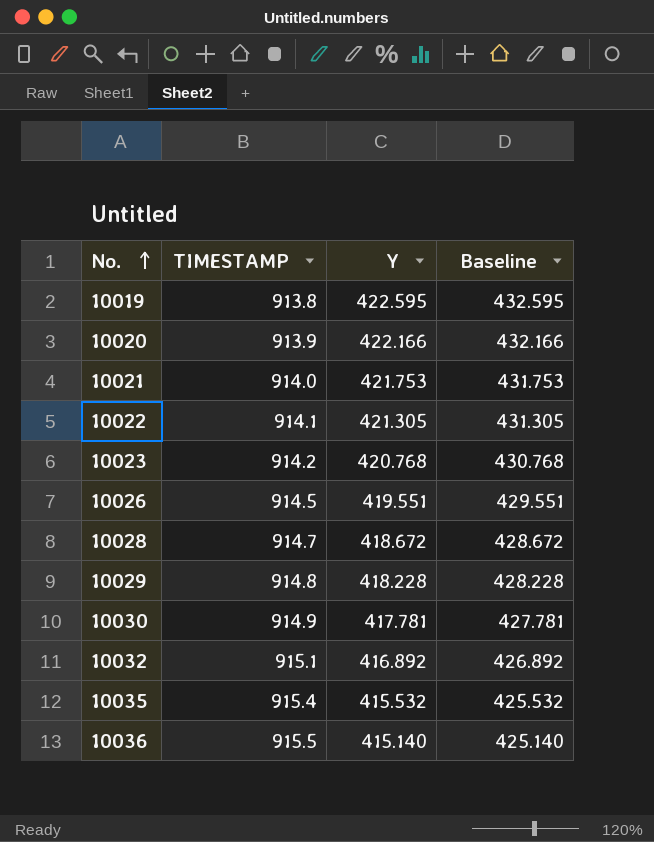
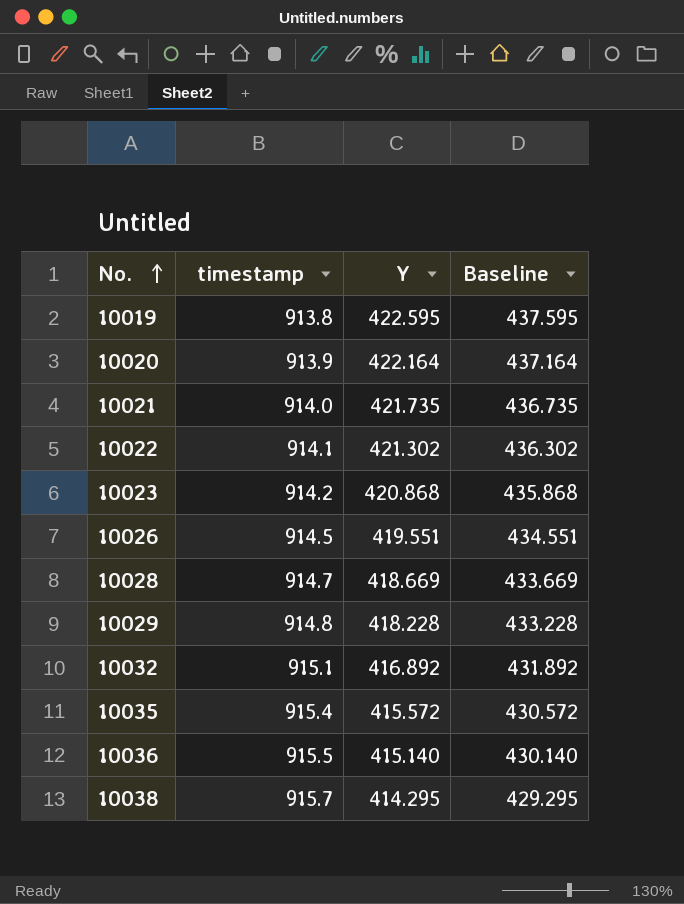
column name: TIMESTAMP -> timestamp
column Baseline | formula: [Y] + 10 -> [Y] + 15
row 10030: 914.9 | 417.781 | 427.781 -> none
10020 | Y: 422.166 -> 422.164
10021 | Y: 421.753 -> 421.735
10022 | Y: 421.305 -> 421.302
10023 | Y: 420.768 -> 420.868
10028 | Y: 418.672 -> 418.669
10035 | Y: 415.532 -> 415.572
row 10038: none -> 915.7 | 414.295 | 429.295

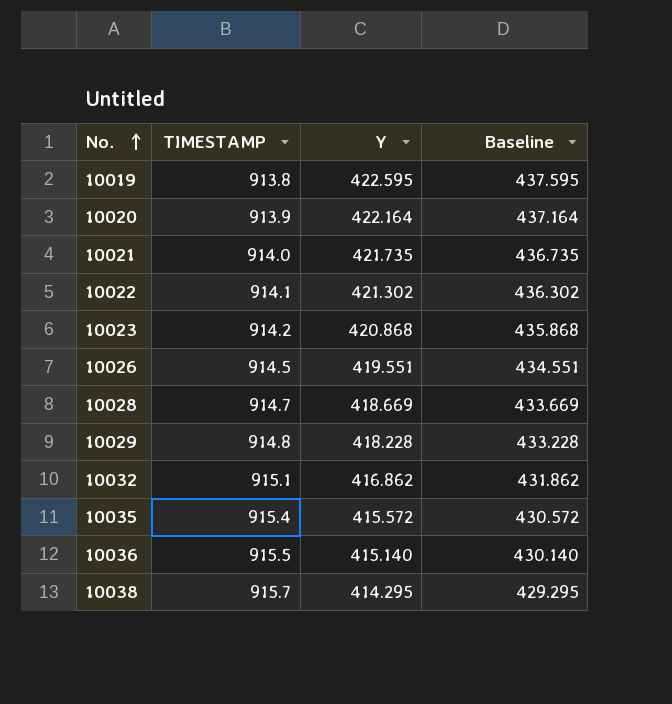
column name: timestamp -> TIMESTAMP
10032 | Y: 416.892 -> 416.862
10032 | Baseline: 431.892 -> 431.862

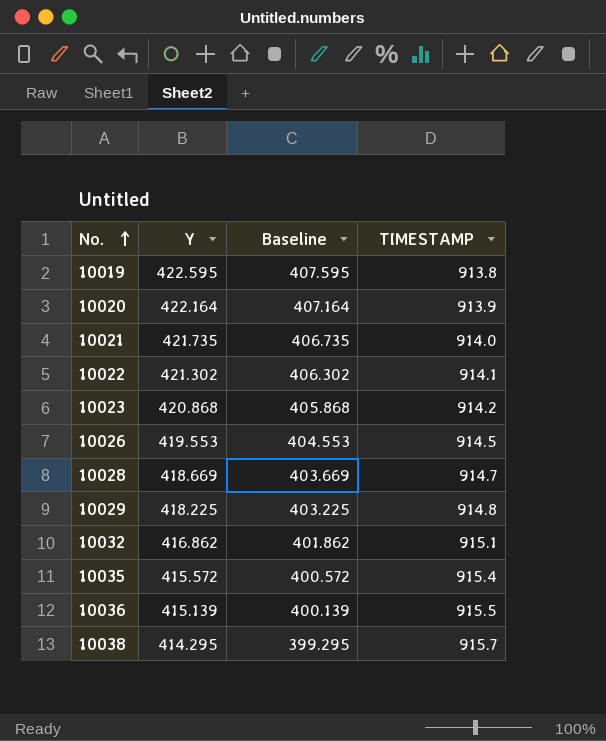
column Baseline | formula: [Y] + 15 -> [Y] - 15
column TIMESTAMP | position: 2 -> 4
10026 | Y: 419.551 -> 419.553
10029 | Y: 418.228 -> 418.225
10036 | Y: 415.140 -> 415.139

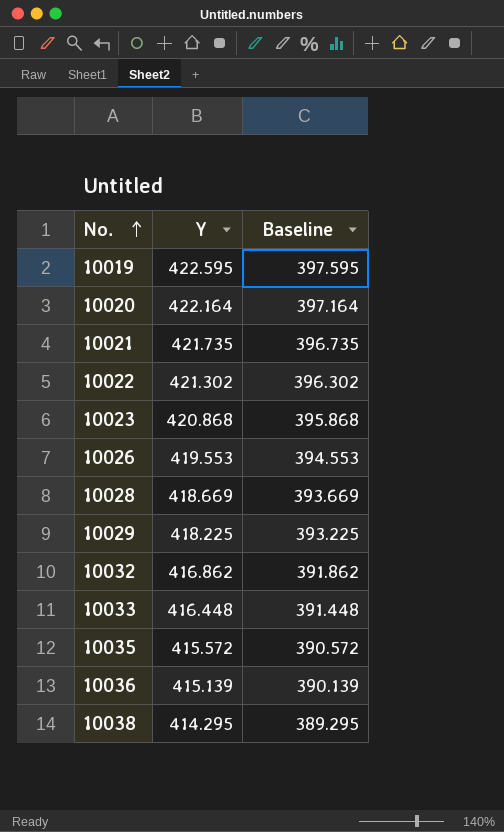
column TIMESTAMP | position: 4 -> none
column Baseline | formula: [Y] - 15 -> [Y] - 25
row 10033: none -> 416.448 | 391.448

